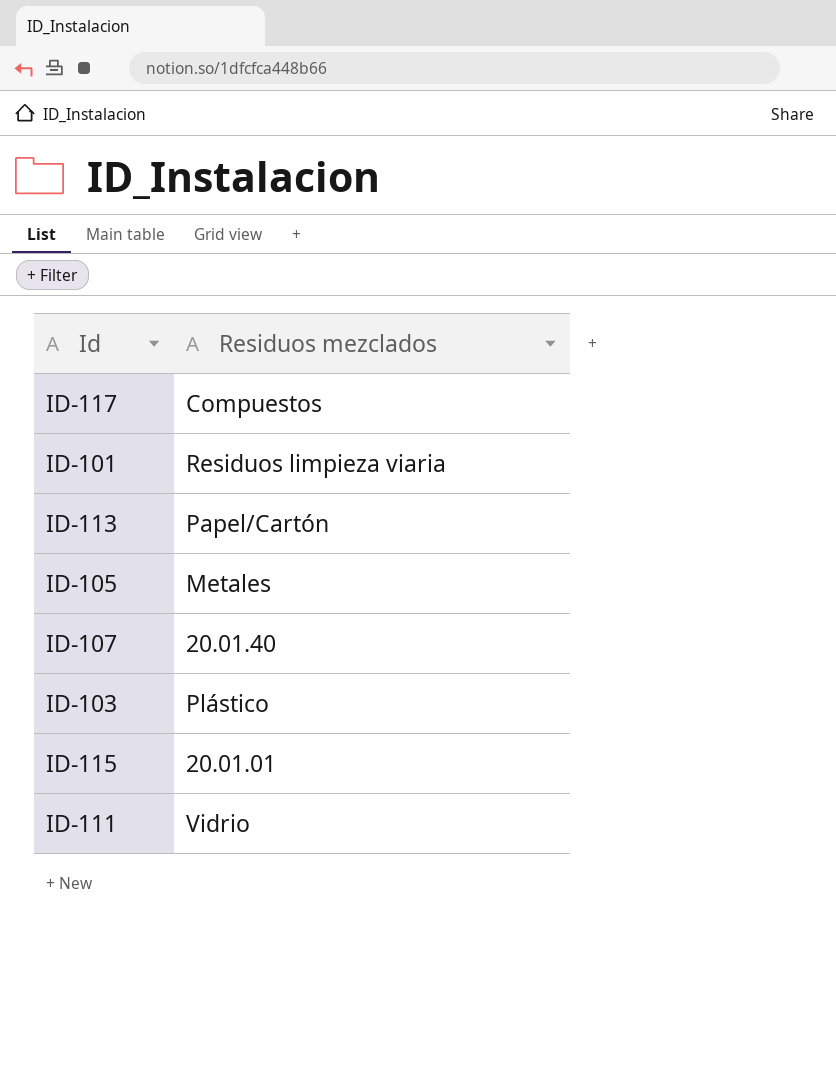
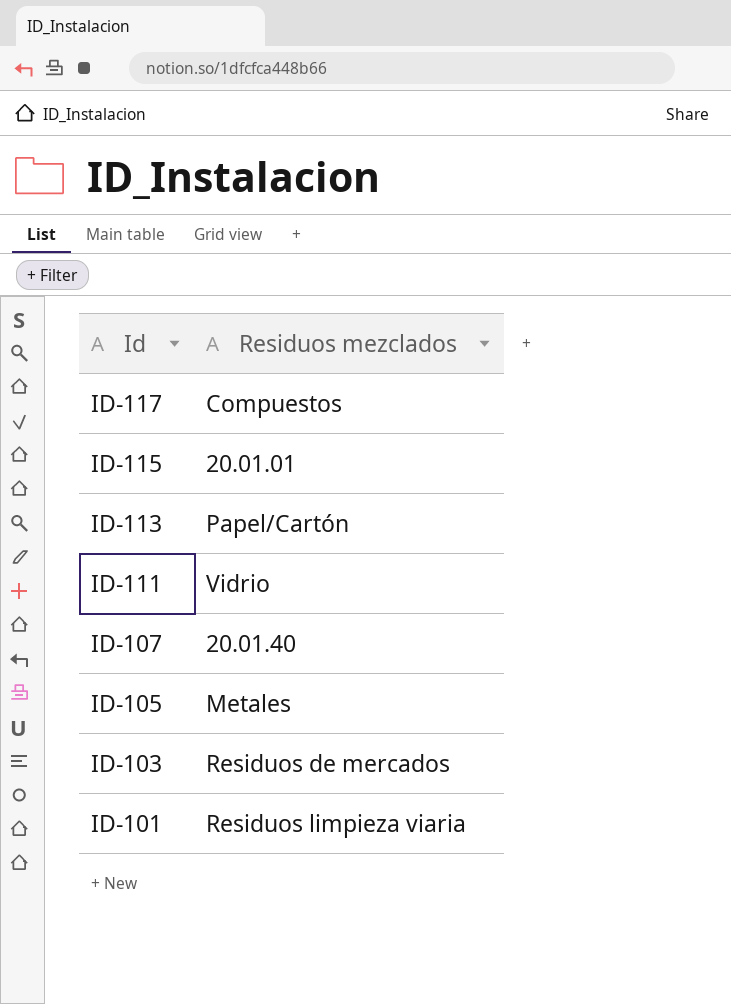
row order: none -> Id descending
ID-103 | Residuos mezclados: Plástico -> Residuos de mercados

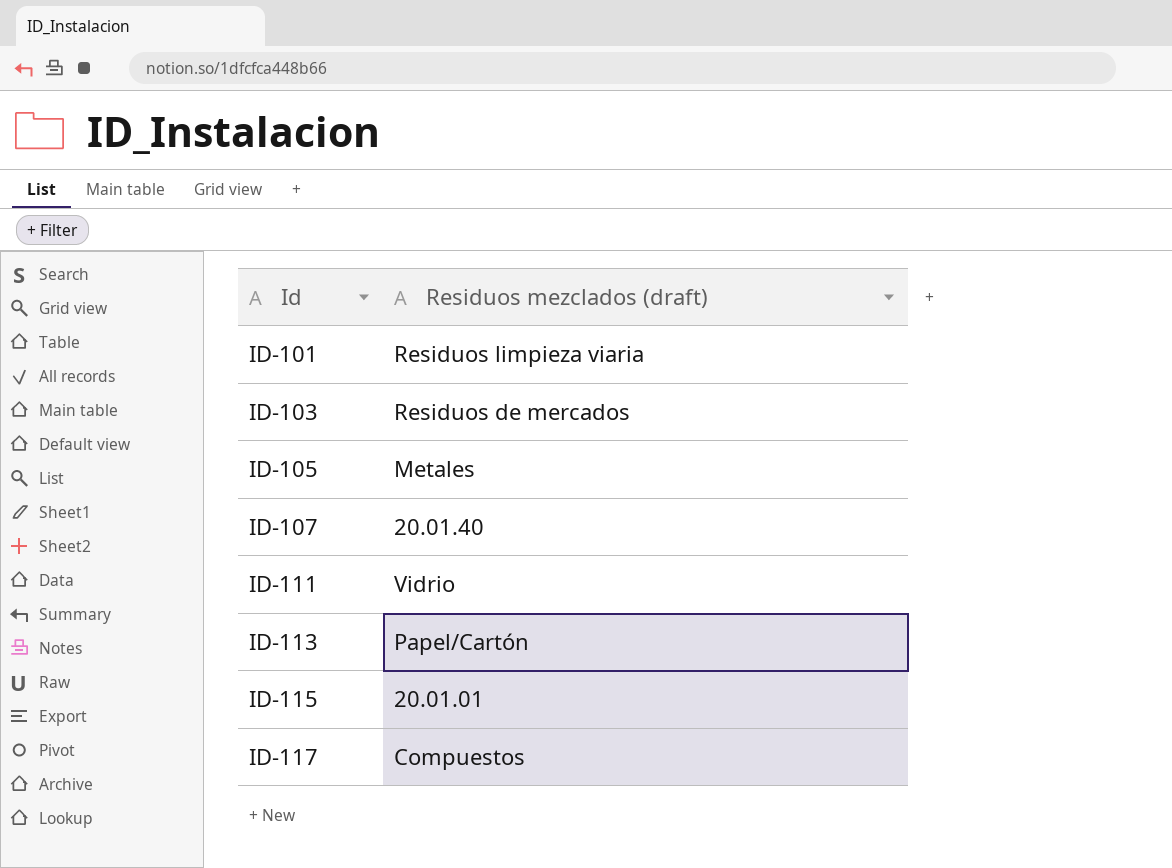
row order: Id descending -> Id ascending
column name: Residuos mezclados -> Residuos mezclados (draft)

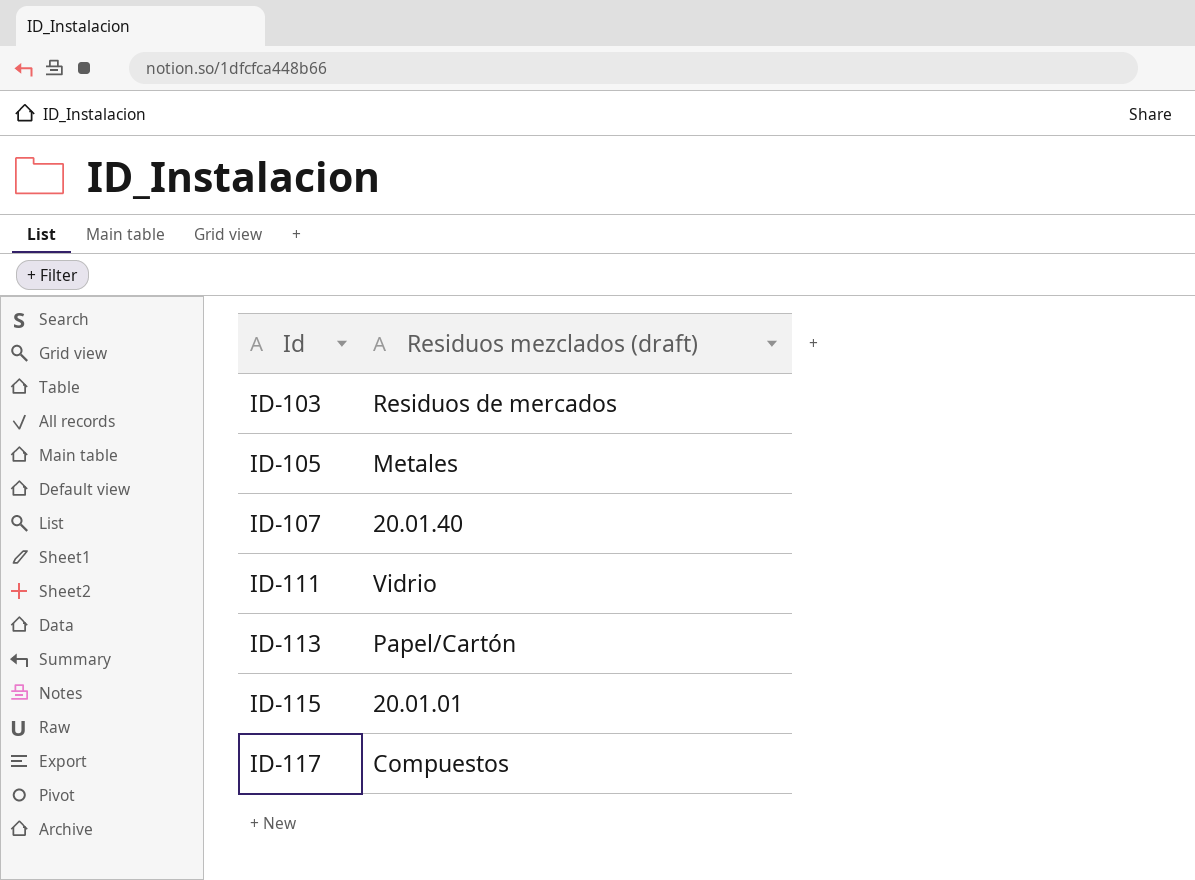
row ID-101: Residuos limpieza viaria -> none

